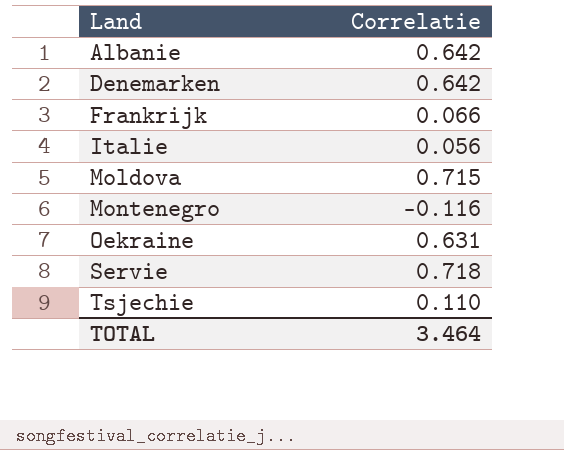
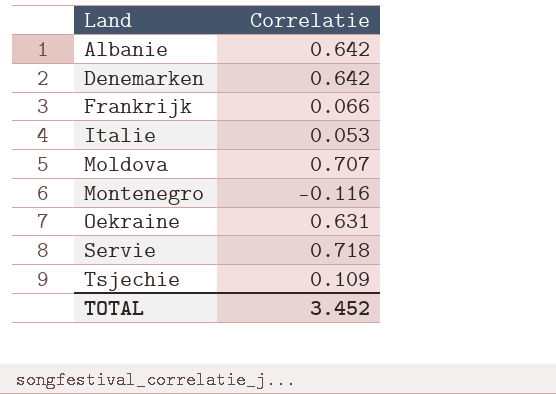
Italie | Correlatie: 0.056 -> 0.053
Moldova | Correlatie: 0.715 -> 0.707
Tsjechie | Correlatie: 0.110 -> 0.109
TOTAL | Correlatie: 3.464 -> 3.452

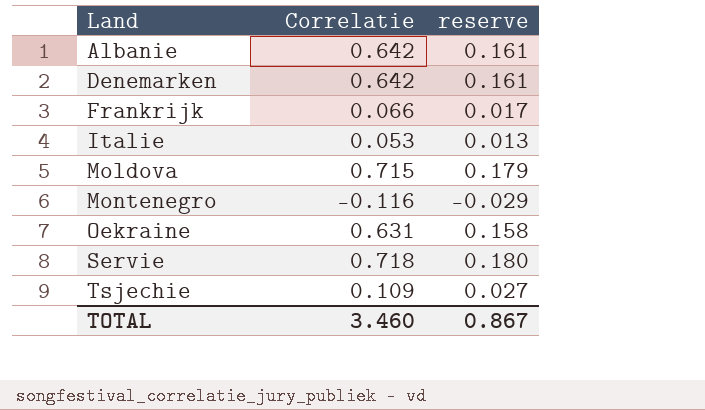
column reserve | formula: none -> [Correlatie] * 0.25
Moldova | Correlatie: 0.707 -> 0.715
TOTAL | Correlatie: 3.452 -> 3.460

